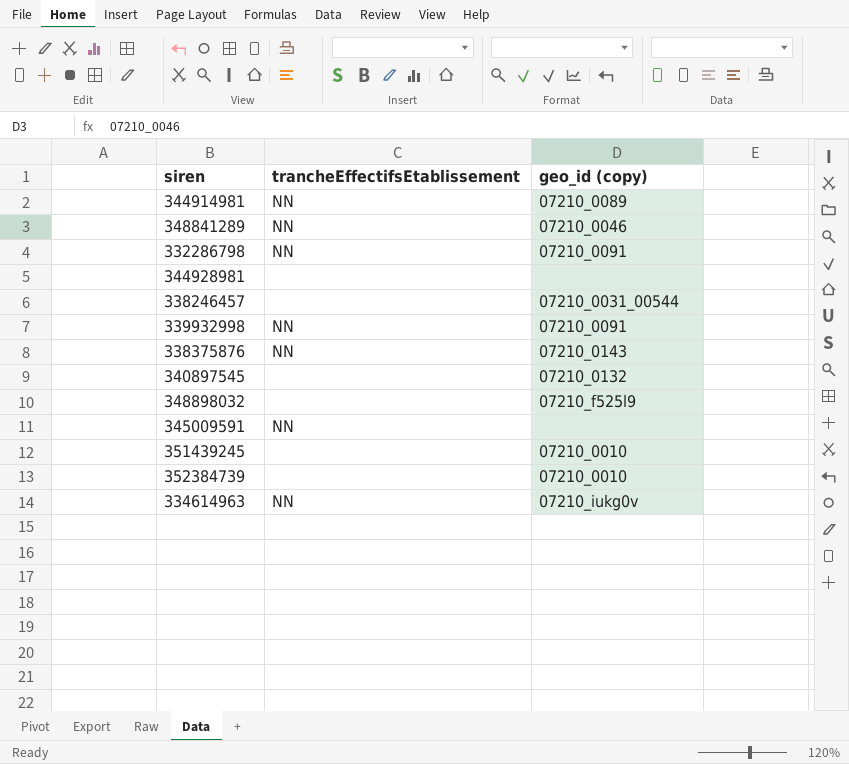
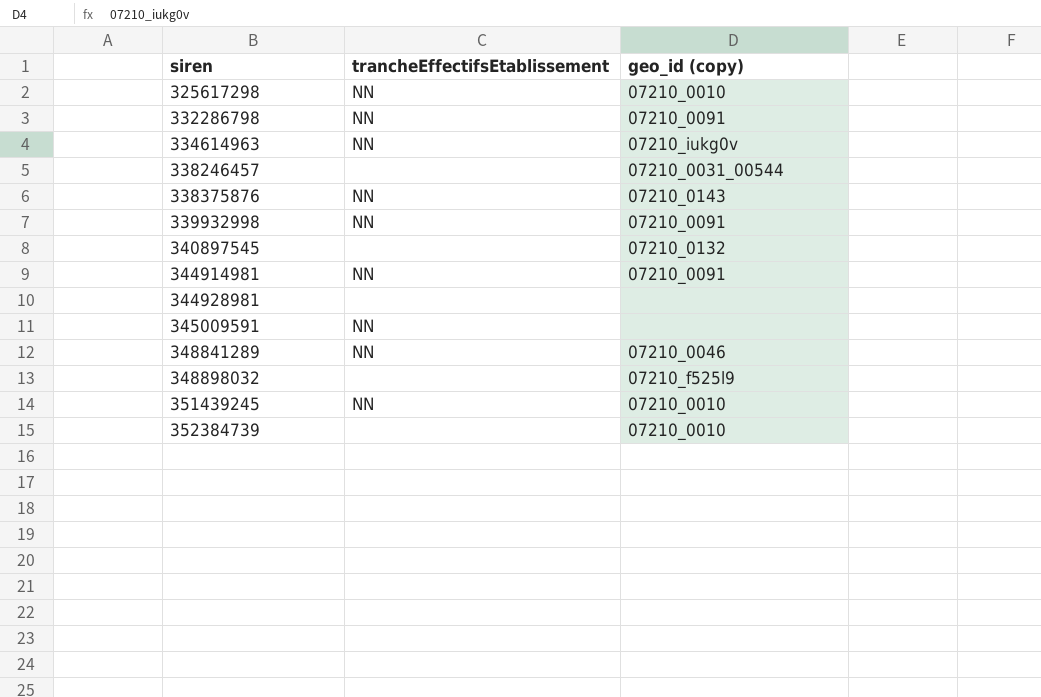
row order: none -> siren ascending
row 325617298: none -> NN | 07210_0010
344914981 | geo_id (copy): 07210_0089 -> 07210_0091
351439245 | trancheEffectifsEtablissement: none -> NN

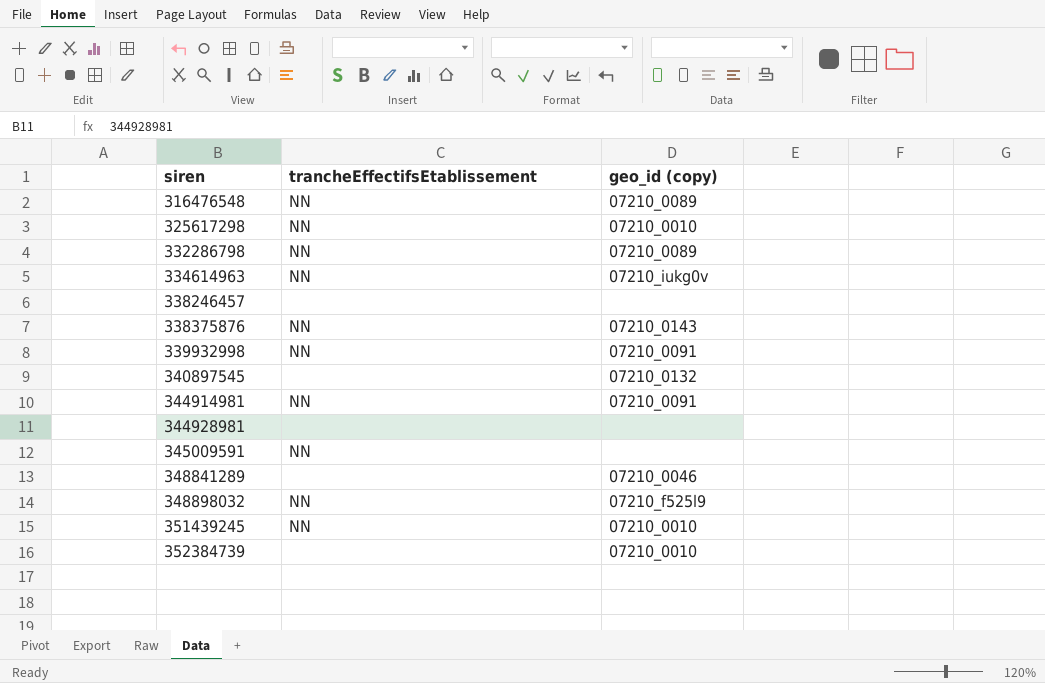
row 316476548: none -> NN | 07210_0089
332286798 | geo_id (copy): 07210_0091 -> 07210_0089
338246457 | geo_id (copy): 07210_0031_00544 -> none
348841289 | trancheEffectifsEtablissement: NN -> none
348898032 | trancheEffectifsEtablissement: none -> NN

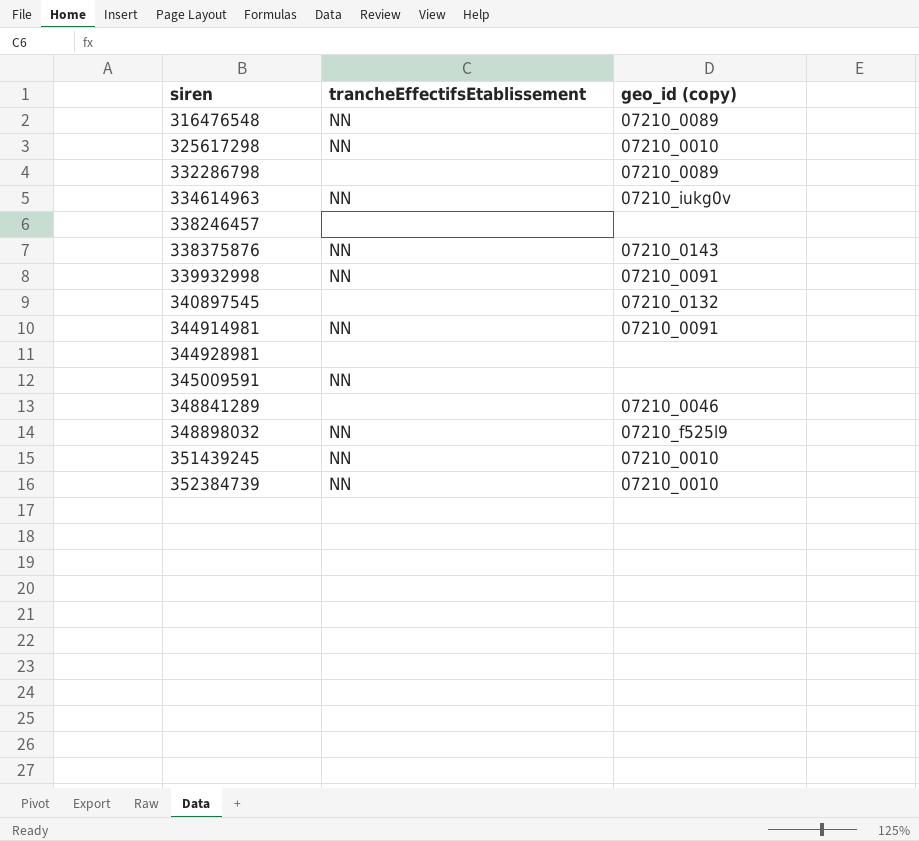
332286798 | trancheEffectifsEtablissement: NN -> none
352384739 | trancheEffectifsEtablissement: none -> NN

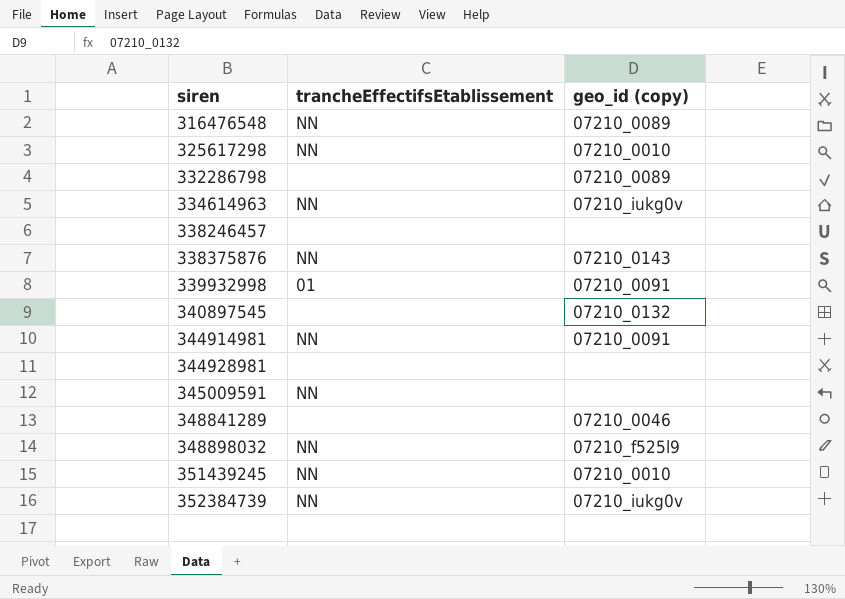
339932998 | trancheEffectifsEtablissement: NN -> 01
352384739 | geo_id (copy): 07210_0010 -> 07210_iukg0v

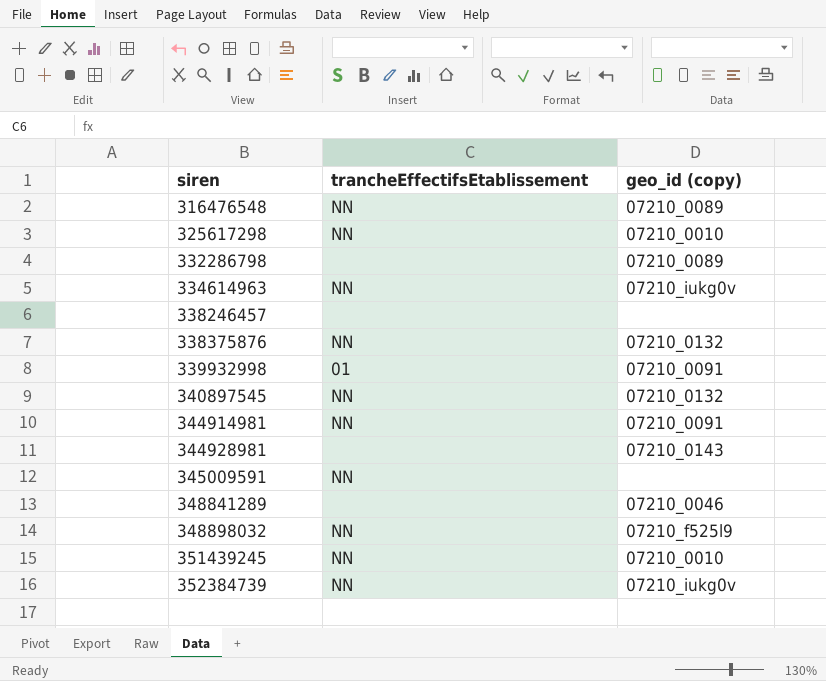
338375876 | geo_id (copy): 07210_0143 -> 07210_0132
340897545 | trancheEffectifsEtablissement: none -> NN
344928981 | geo_id (copy): none -> 07210_0143

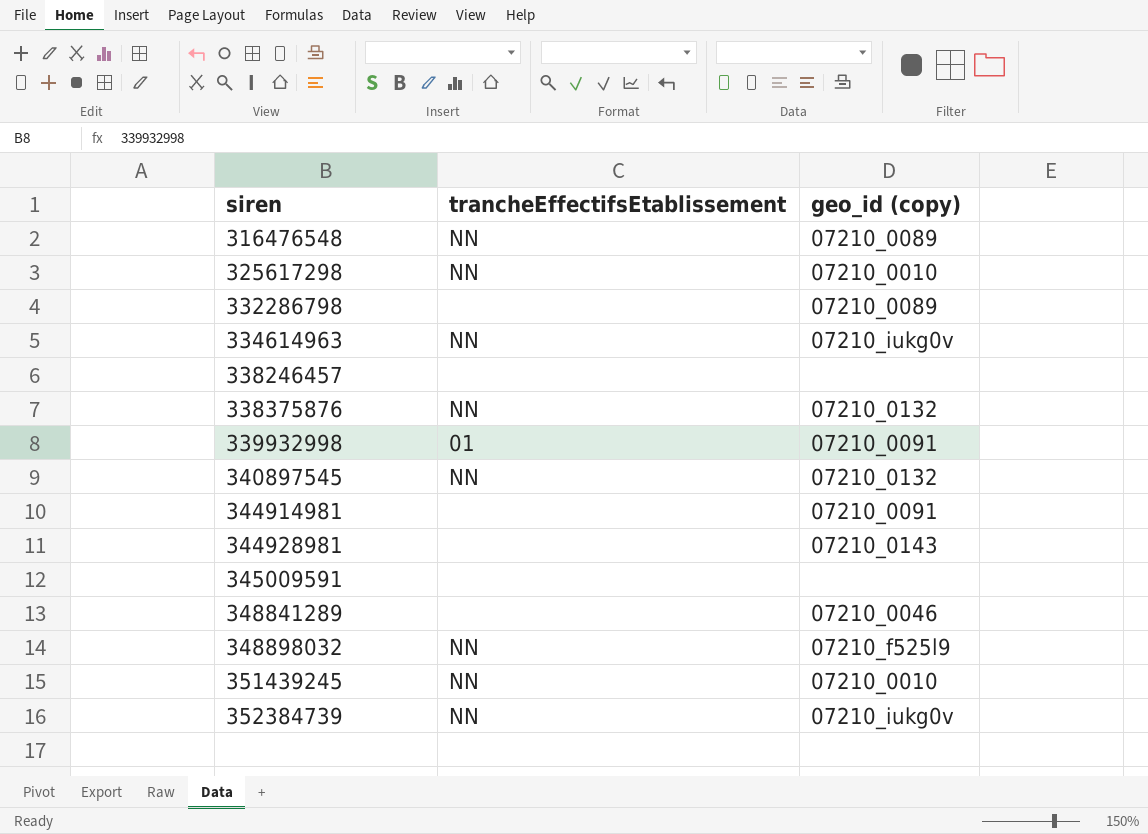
344914981 | trancheEffectifsEtablissement: NN -> none
345009591 | trancheEffectifsEtablissement: NN -> none

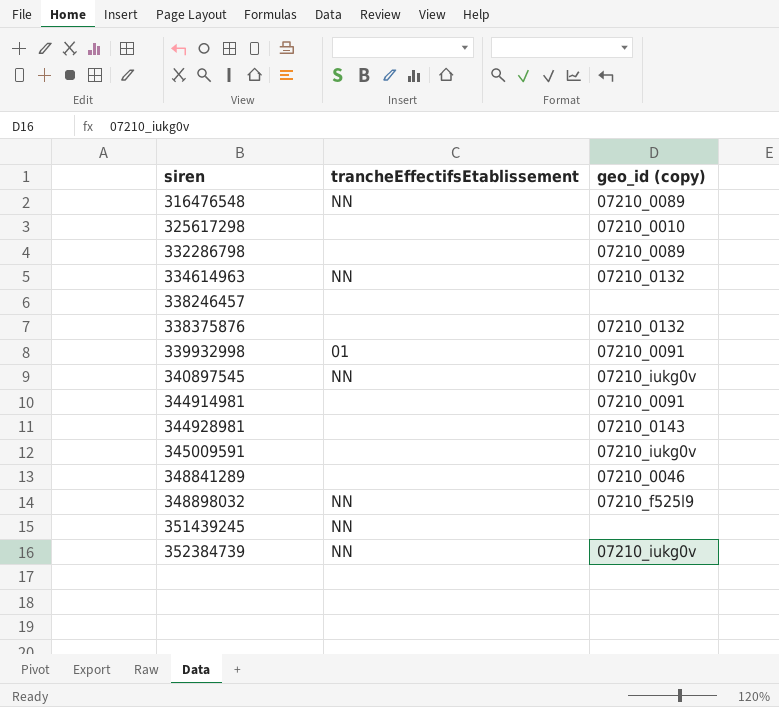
325617298 | trancheEffectifsEtablissement: NN -> none
334614963 | geo_id (copy): 07210_iukg0v -> 07210_0132
338375876 | trancheEffectifsEtablissement: NN -> none
340897545 | geo_id (copy): 07210_0132 -> 07210_iukg0v
345009591 | geo_id (copy): none -> 07210_iukg0v
351439245 | geo_id (copy): 07210_0010 -> none

